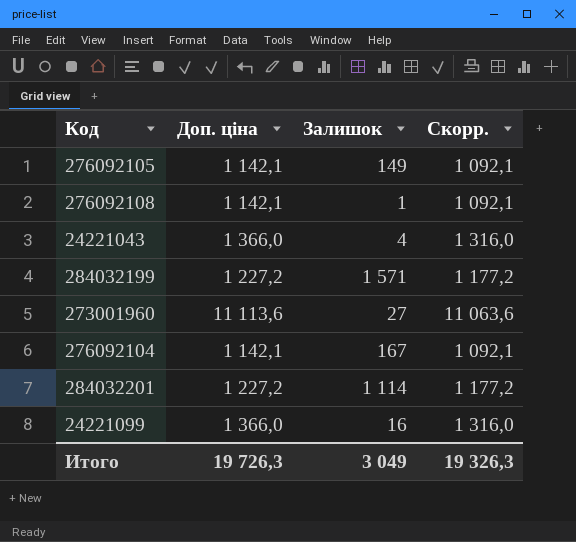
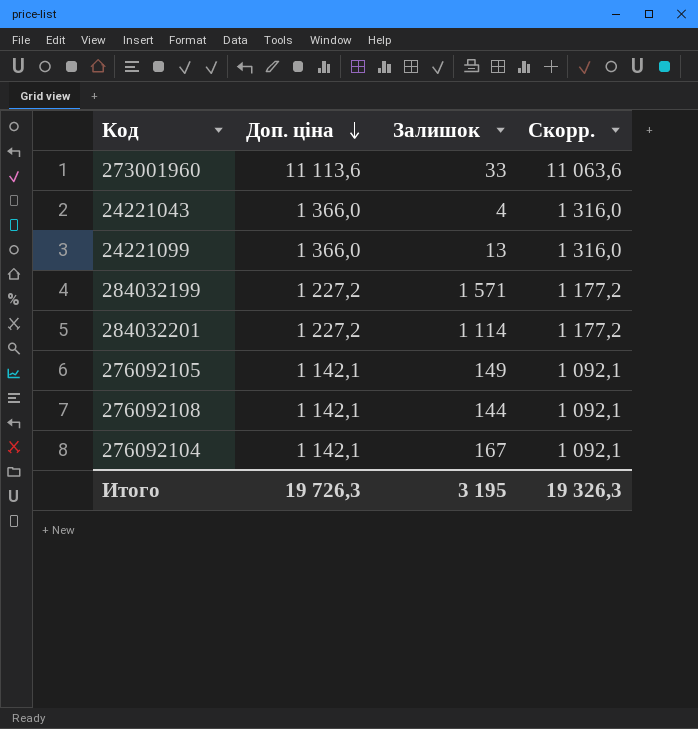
row order: none -> Доп. ціна descending
273001960 | Залишок: 27 -> 33
24221099 | Залишок: 16 -> 13
276092108 | Залишок: 1 -> 144
Итого | Залишок: 3 049 -> 3 195

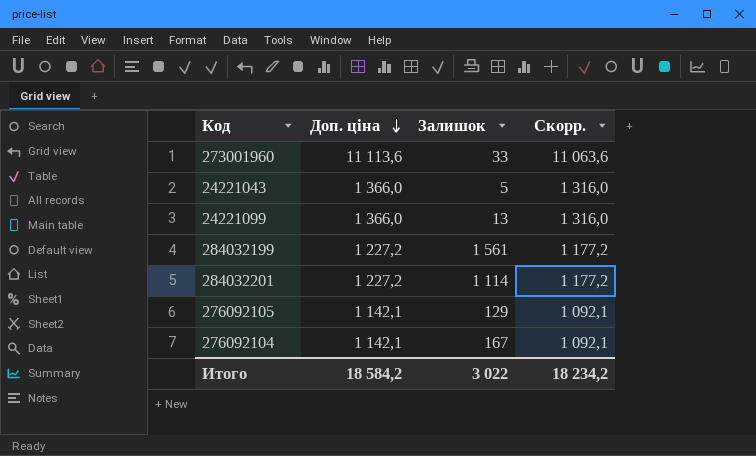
row 276092108: 1 142,1 | 144 | 1 092,1 -> none
24221043 | Залишок: 4 -> 5
284032199 | Залишок: 1 571 -> 1 561
276092105 | Залишок: 149 -> 129
Итого | Доп. ціна: 19 726,3 -> 18 584,2
Итого | Залишок: 3 195 -> 3 022
Итого | Скорр.: 19 326,3 -> 18 234,2

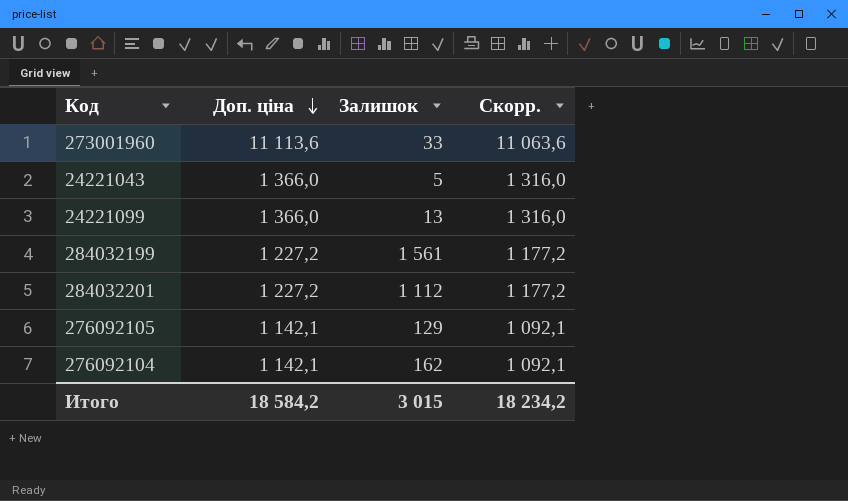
284032201 | Залишок: 1 114 -> 1 112
276092104 | Залишок: 167 -> 162
Итого | Залишок: 3 022 -> 3 015

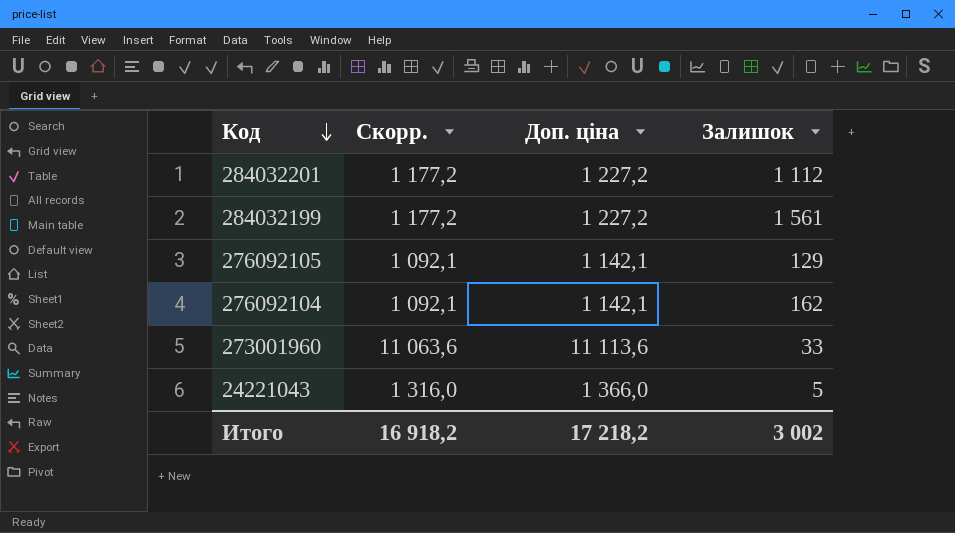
row order: Доп. ціна descending -> Код descending
column Скорр. | position: 4 -> 2
row 24221099: 1 366,0 | 13 | 1 316,0 -> none
Итого | Скорр.: 18 234,2 -> 16 918,2
Итого | Доп. ціна: 18 584,2 -> 17 218,2
Итого | Залишок: 3 015 -> 3 002

